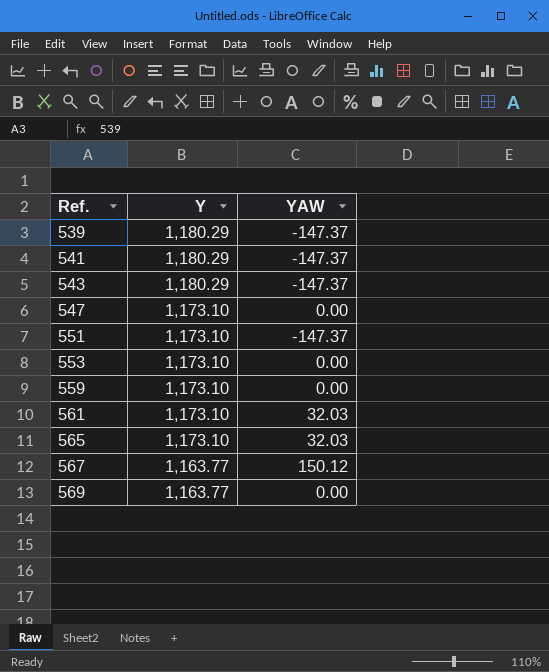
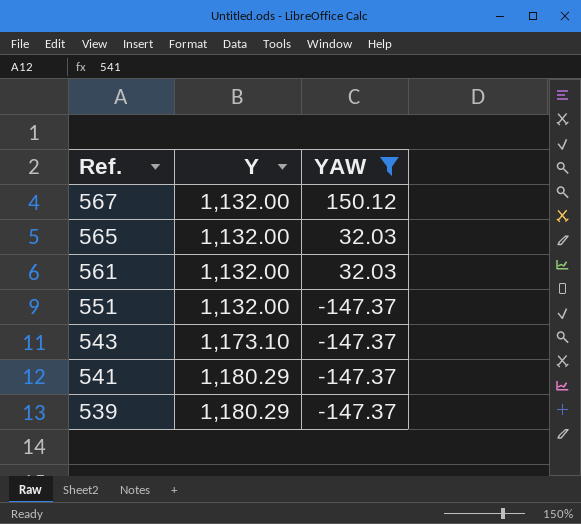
filter: none -> YAW != 0.00
row order: Ref. ascending -> Ref. descending
567 | Y: 1,163.77 -> 1,132.00
565 | Y: 1,173.10 -> 1,132.00
561 | Y: 1,173.10 -> 1,132.00
551 | Y: 1,173.10 -> 1,132.00
543 | Y: 1,180.29 -> 1,173.10

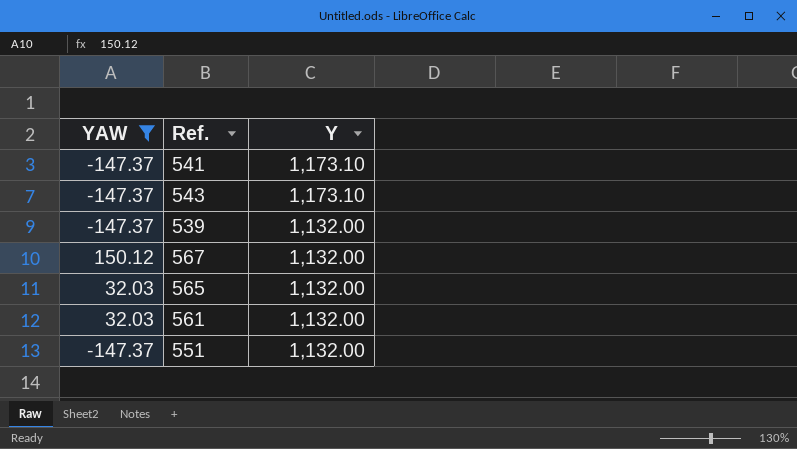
row order: Ref. descending -> Y descending
column YAW | position: 3 -> 1
541 | Y: 1,180.29 -> 1,173.10
539 | Y: 1,180.29 -> 1,132.00

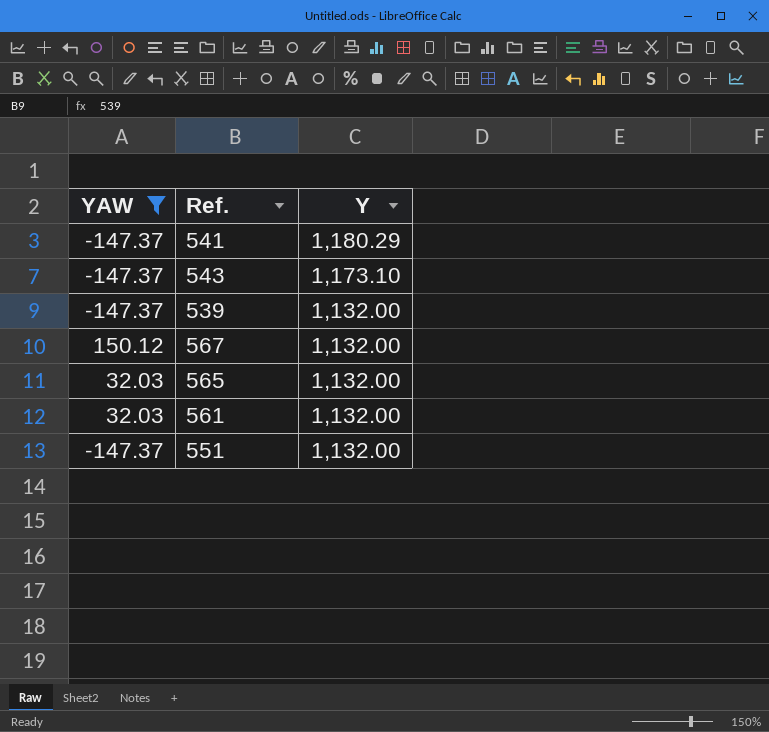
541 | Y: 1,173.10 -> 1,180.29

